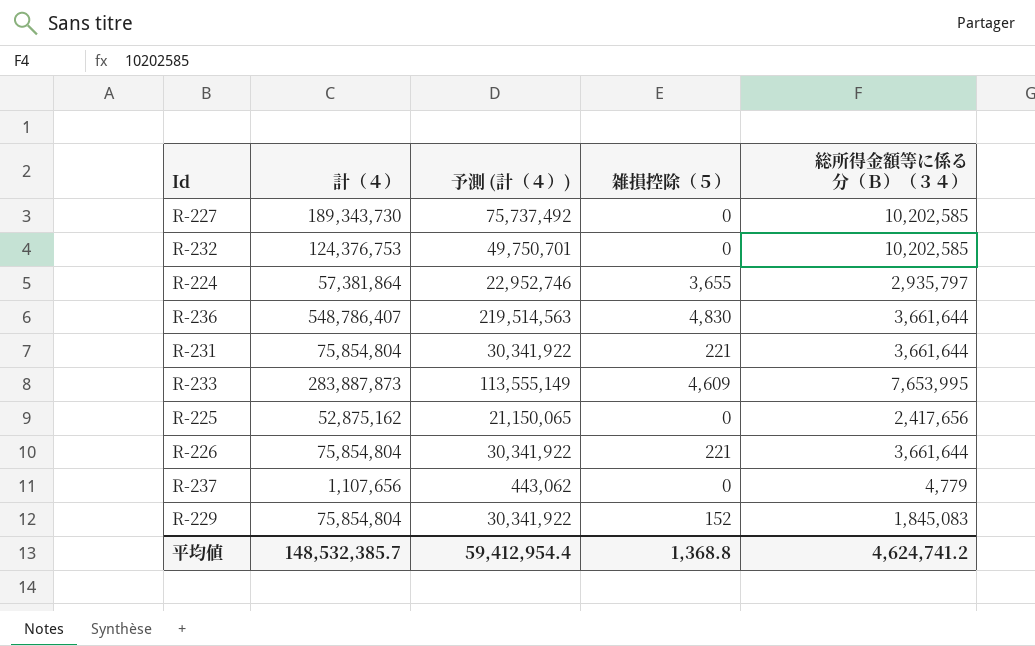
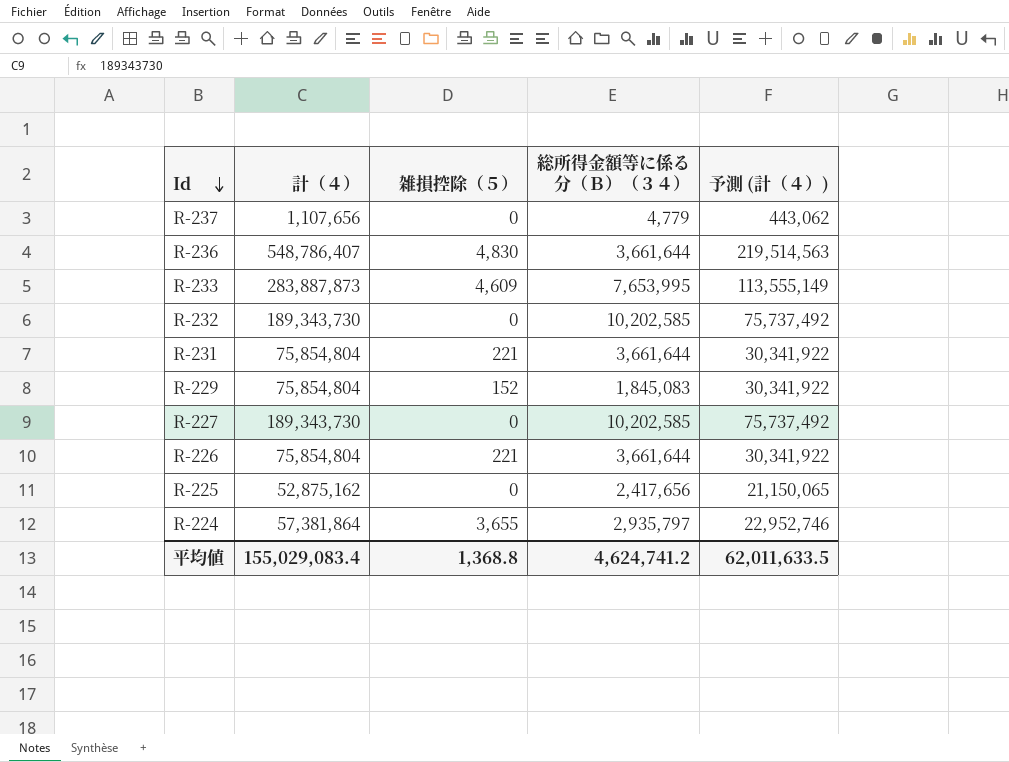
row order: none -> Id descending
column 予測 (計（４）) | position: 3 -> 5
R-232 | 計（４）: 124,376,753 -> 189,343,730
R-232 | 予測 (計（４）): 49,750,701 -> 75,737,492
平均値 | 計（４）: 148,532,385.7 -> 155,029,083.4
平均値 | 予測 (計（４）): 59,412,954.4 -> 62,011,633.5

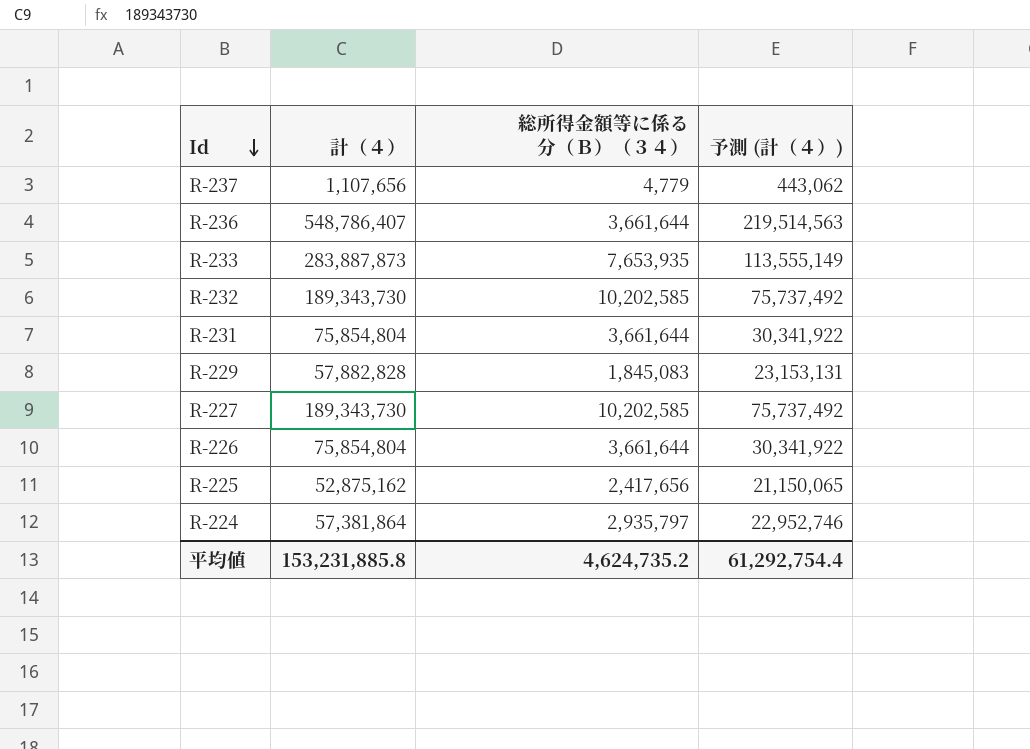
column 雑損控除（５） | position: 3 -> none
R-233 | 総所得金額等に係る分（Ｂ）（３４）: 7,653,995 -> 7,653,935
R-229 | 計（４）: 75,854,804 -> 57,882,828
R-229 | 予測 (計（４）): 30,341,922 -> 23,153,131
平均値 | 計（４）: 155,029,083.4 -> 153,231,885.8
平均値 | 総所得金額等に係る分（Ｂ）（３４）: 4,624,741.2 -> 4,624,735.2
平均値 | 予測 (計（４）): 62,011,633.5 -> 61,292,754.4

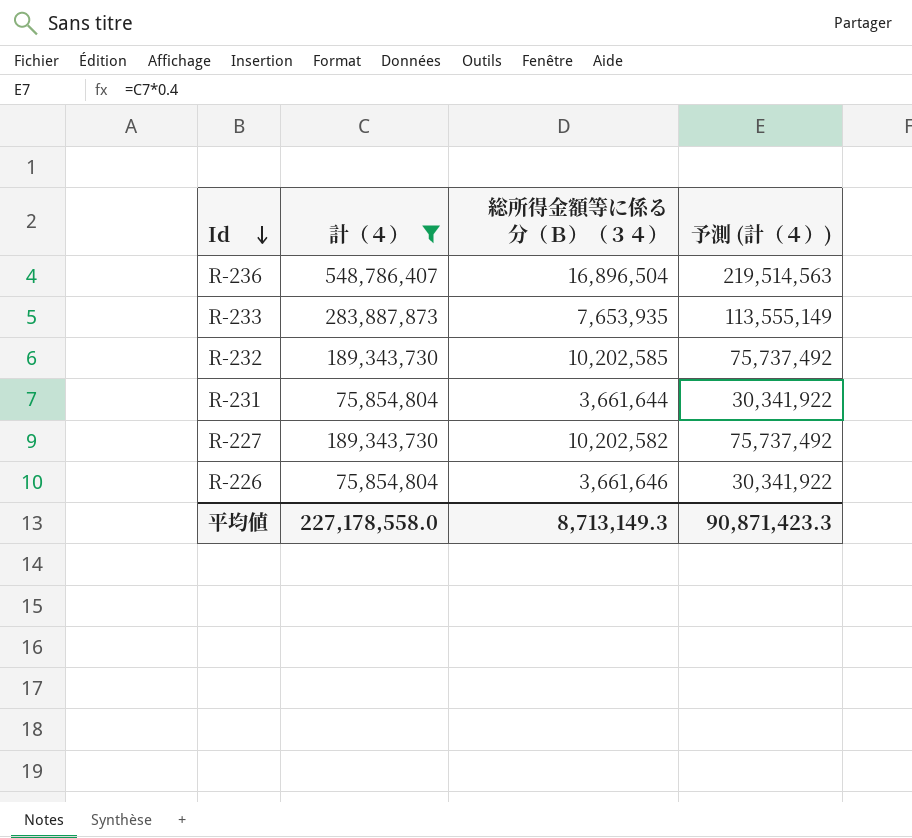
filter: none -> 計（４） >= 75,854,804
R-236 | 総所得金額等に係る分（Ｂ）（３４）: 3,661,644 -> 16,896,504
R-227 | 総所得金額等に係る分（Ｂ）（３４）: 10,202,585 -> 10,202,582
R-226 | 総所得金額等に係る分（Ｂ）（３４）: 3,661,644 -> 3,661,646
平均値 | 計（４）: 153,231,885.8 -> 227,178,558.0
平均値 | 総所得金額等に係る分（Ｂ）（３４）: 4,624,735.2 -> 8,713,149.3
平均値 | 予測 (計（４）): 61,292,754.4 -> 90,871,423.3

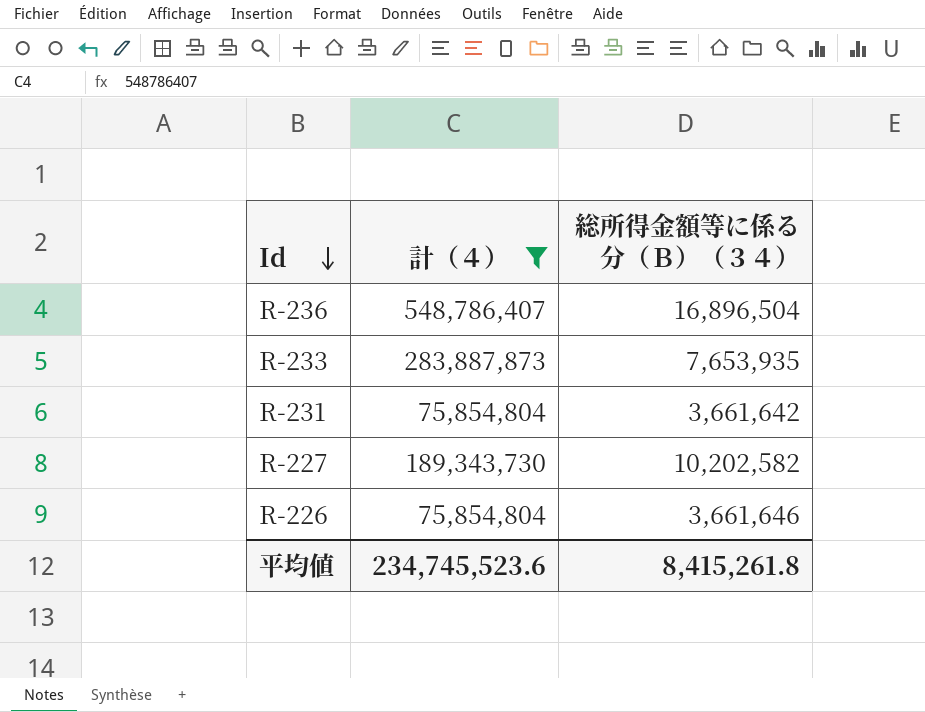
column 予測 (計（４）) | formula: [計（４）] * 0.4 -> none
row R-232: 189,343,730 | 10,202,585 | 75,737,492 -> none
R-231 | 総所得金額等に係る分（Ｂ）（３４）: 3,661,644 -> 3,661,642
平均値 | 計（４）: 227,178,558.0 -> 234,745,523.6
平均値 | 総所得金額等に係る分（Ｂ）（３４）: 8,713,149.3 -> 8,415,261.8

